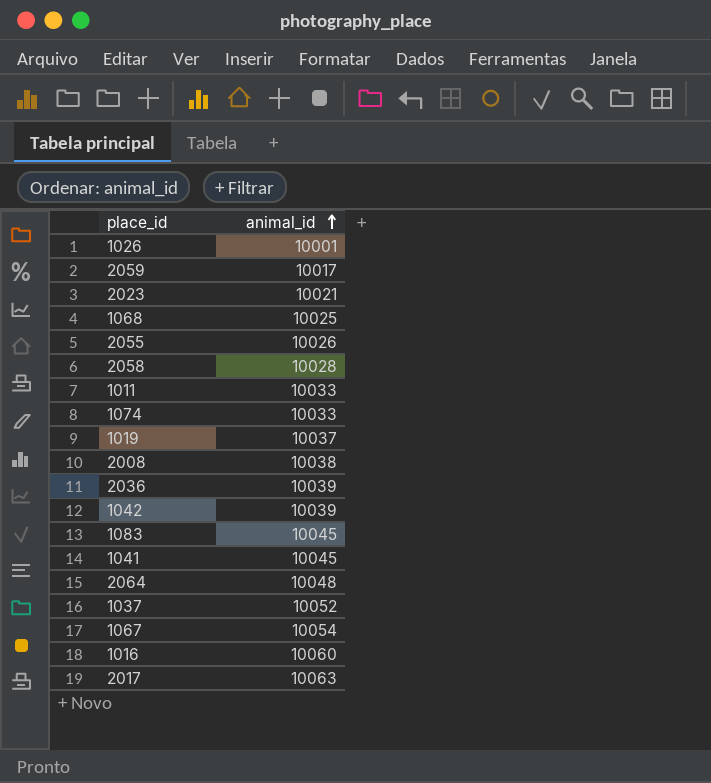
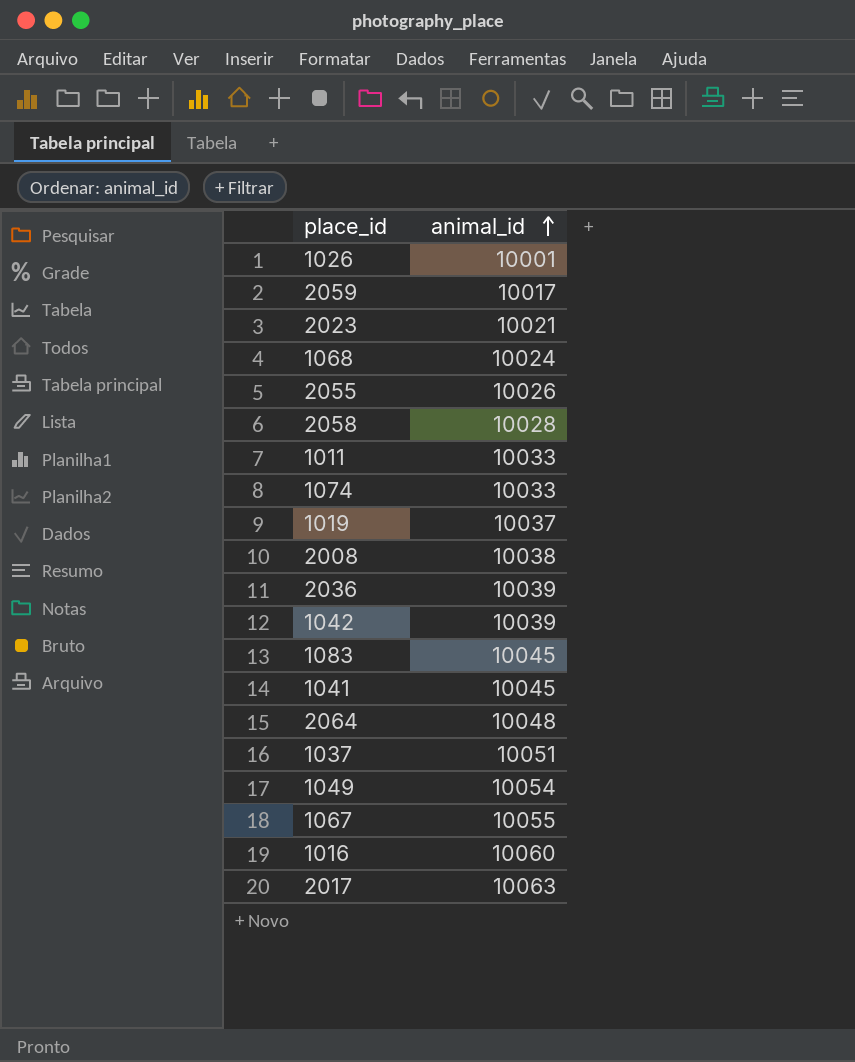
1068 | animal_id: 10025 -> 10024
1037 | animal_id: 10052 -> 10051
row 1049: none -> 10054
1067 | animal_id: 10054 -> 10055

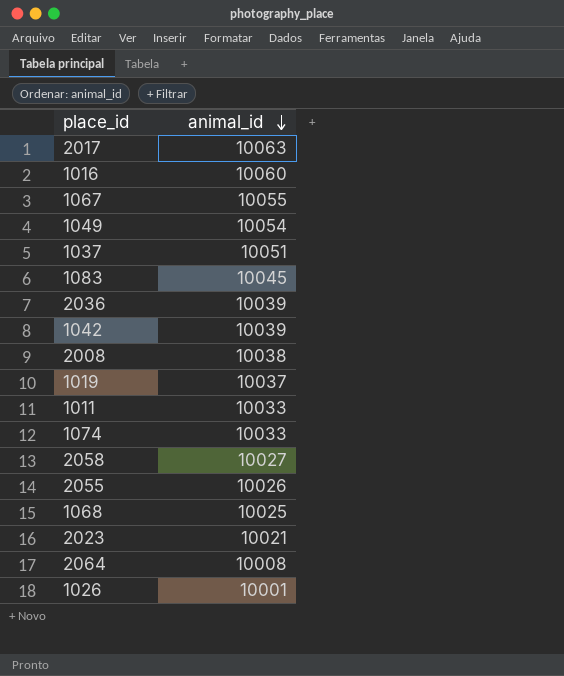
row order: animal_id ascending -> animal_id descending
row 2059: 10017 -> none
row 1041: 10045 -> none
2058 | animal_id: 10028 -> 10027
1068 | animal_id: 10024 -> 10025
2064 | animal_id: 10048 -> 10008

